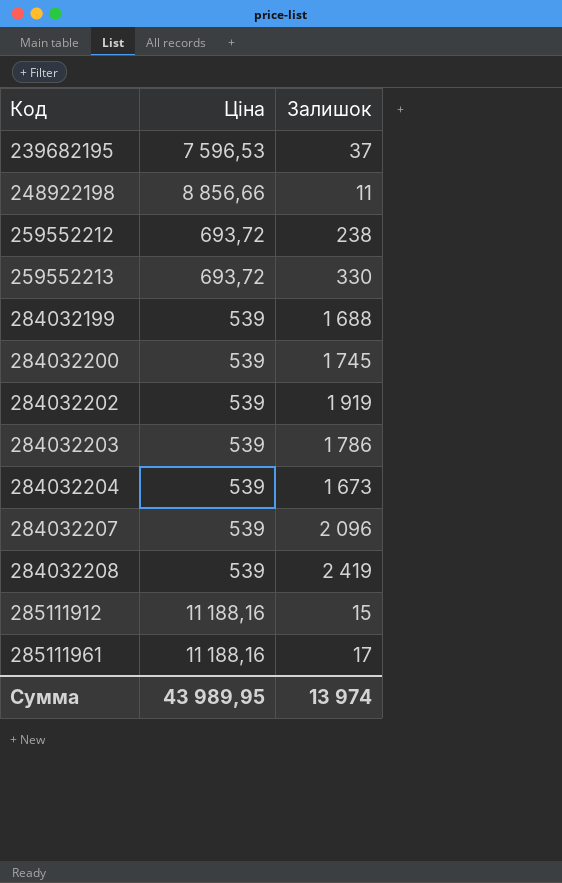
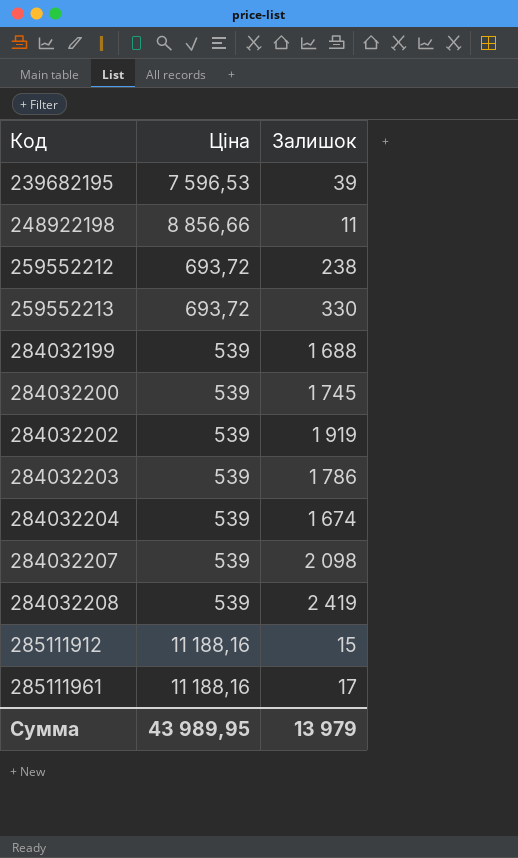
239682195 | Залишок: 37 -> 39
284032204 | Залишок: 1 673 -> 1 674
284032207 | Залишок: 2 096 -> 2 098
Сумма | Залишок: 13 974 -> 13 979

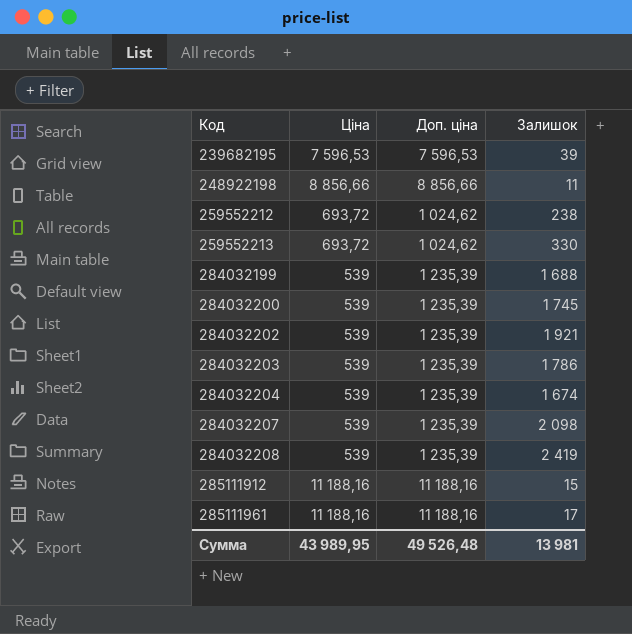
column Доп. ціна | position: none -> 3
284032202 | Залишок: 1 919 -> 1 921
Сумма | Залишок: 13 979 -> 13 981

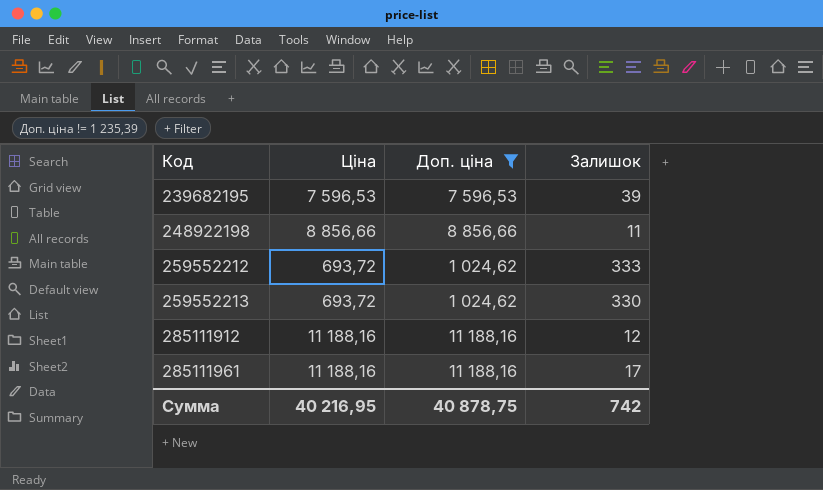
filter: none -> Доп. ціна != 1 235,39
259552212 | Залишок: 238 -> 333
285111912 | Залишок: 15 -> 12
Сумма | Ціна: 43 989,95 -> 40 216,95
Сумма | Доп. ціна: 49 526,48 -> 40 878,75
Сумма | Залишок: 13 981 -> 742

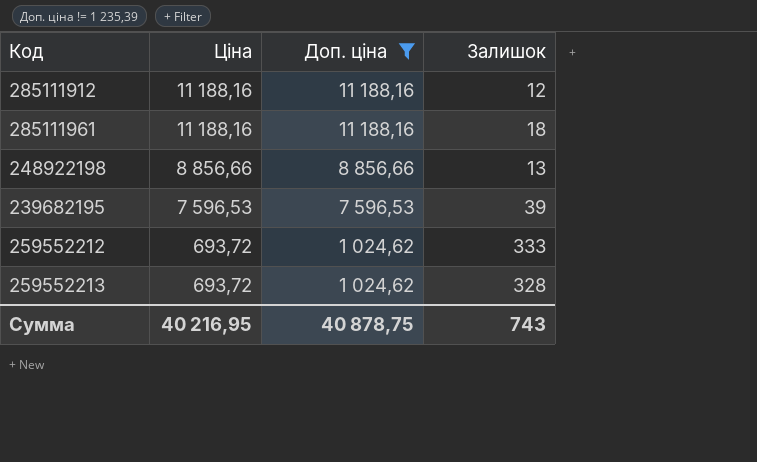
row order: Код ascending -> Ціна descending
285111961 | Залишок: 17 -> 18
248922198 | Залишок: 11 -> 13
259552213 | Залишок: 330 -> 328
Сумма | Залишок: 742 -> 743

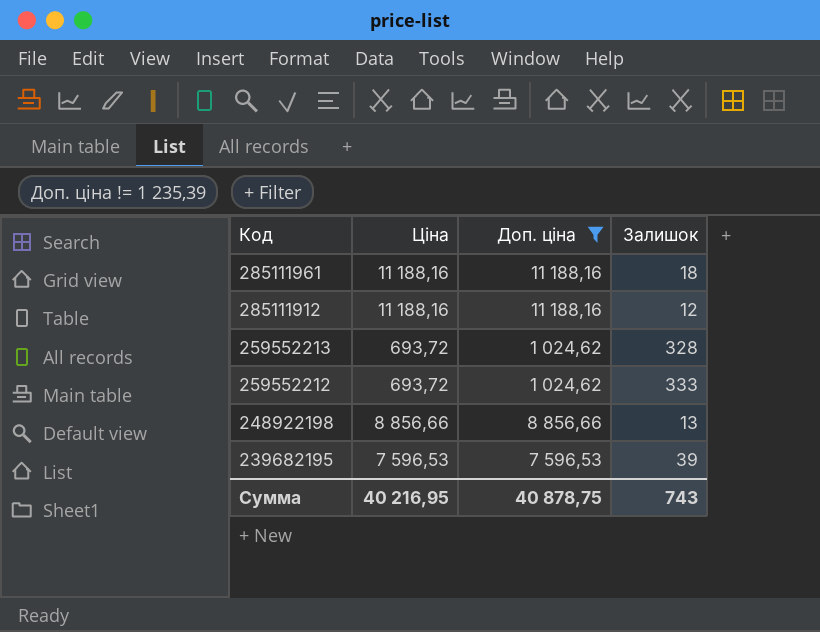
row order: Ціна descending -> Код descending

